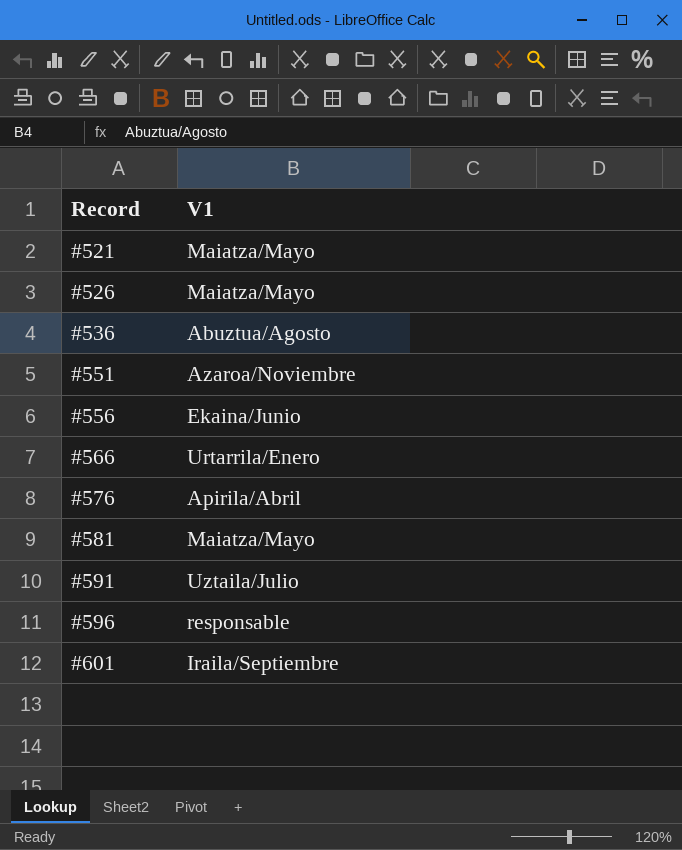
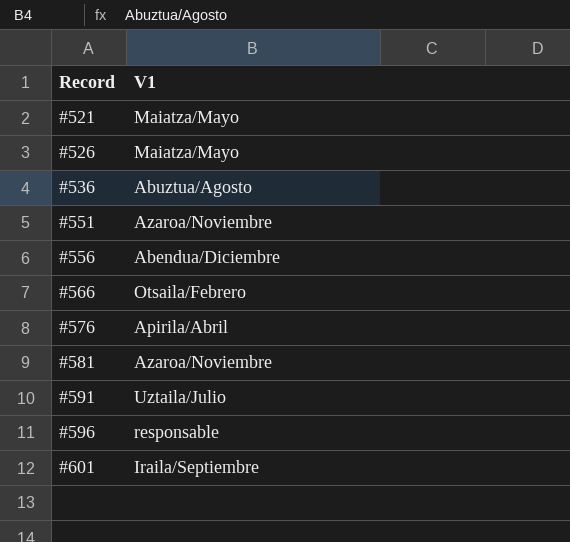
#556 | V1: Ekaina/Junio -> Abendua/Diciembre
#566 | V1: Urtarrila/Enero -> Otsaila/Febrero
#581 | V1: Maiatza/Mayo -> Azaroa/Noviembre

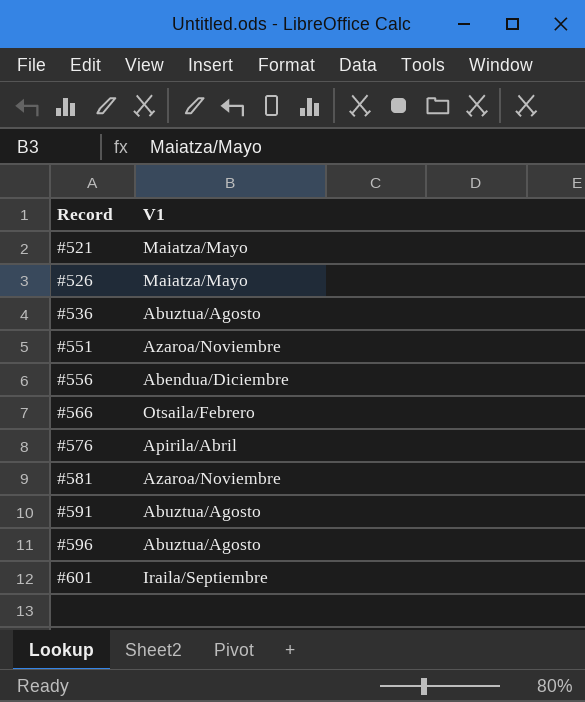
#591 | V1: Uztaila/Julio -> Abuztua/Agosto
#596 | V1: responsable -> Abuztua/Agosto

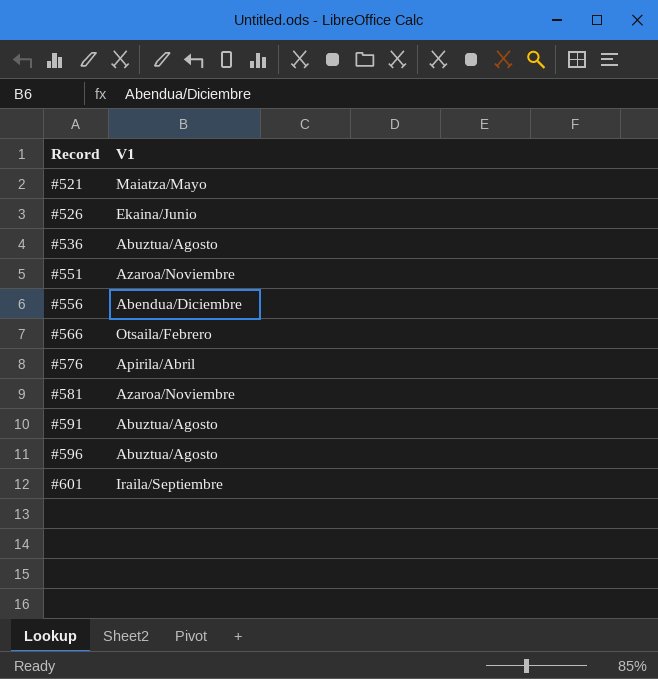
#526 | V1: Maiatza/Mayo -> Ekaina/Junio

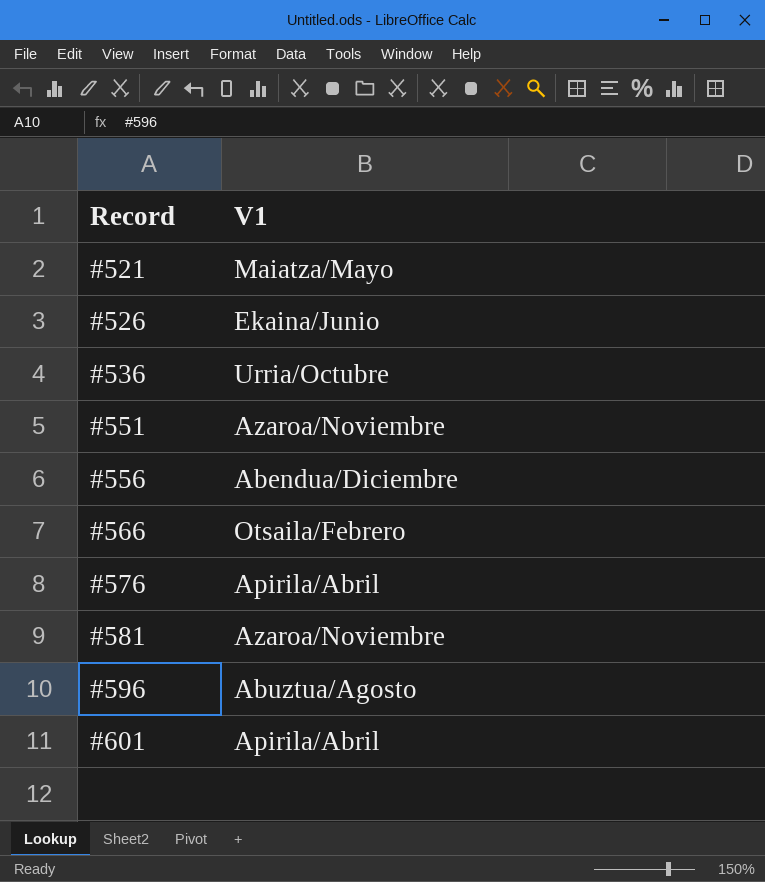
row #591: Abuztua/Agosto -> none
#536 | V1: Abuztua/Agosto -> Urria/Octubre
#601 | V1: Iraila/Septiembre -> Apirila/Abril

